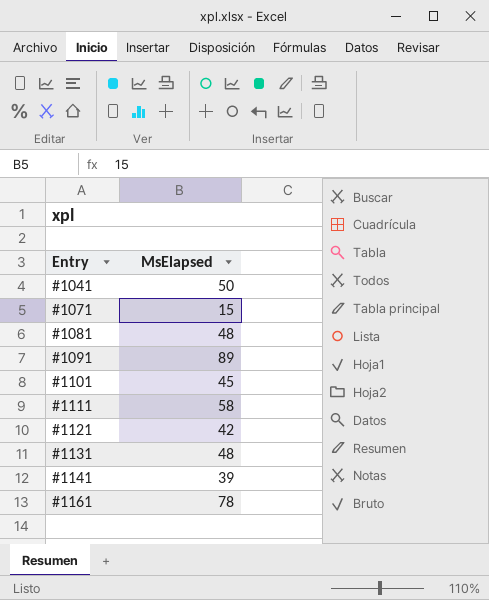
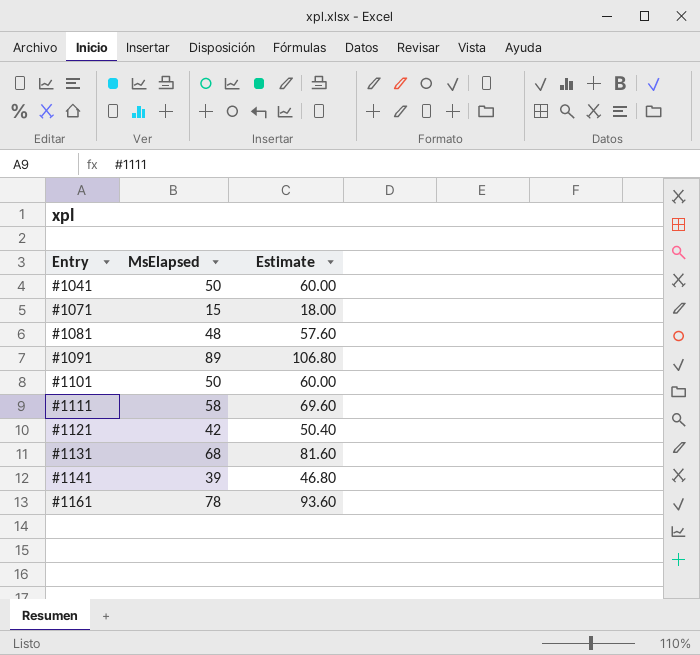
column Estimate | formula: none -> [MsElapsed] * 1.2
#1101 | MsElapsed: 45 -> 50
#1131 | MsElapsed: 48 -> 68

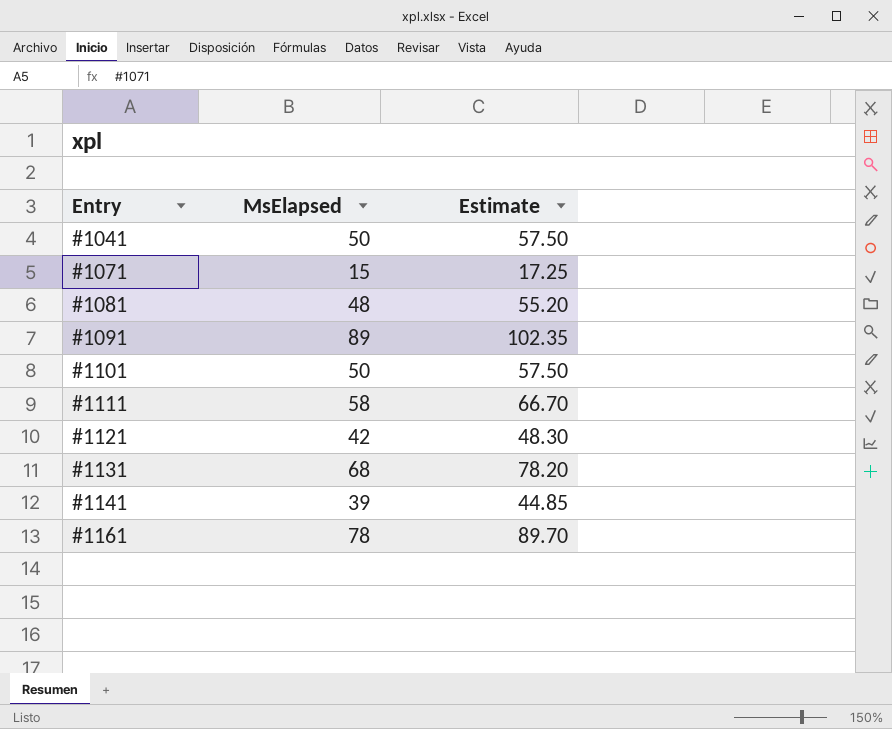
column Estimate | formula: [MsElapsed] * 1.2 -> [MsElapsed] * 1.15

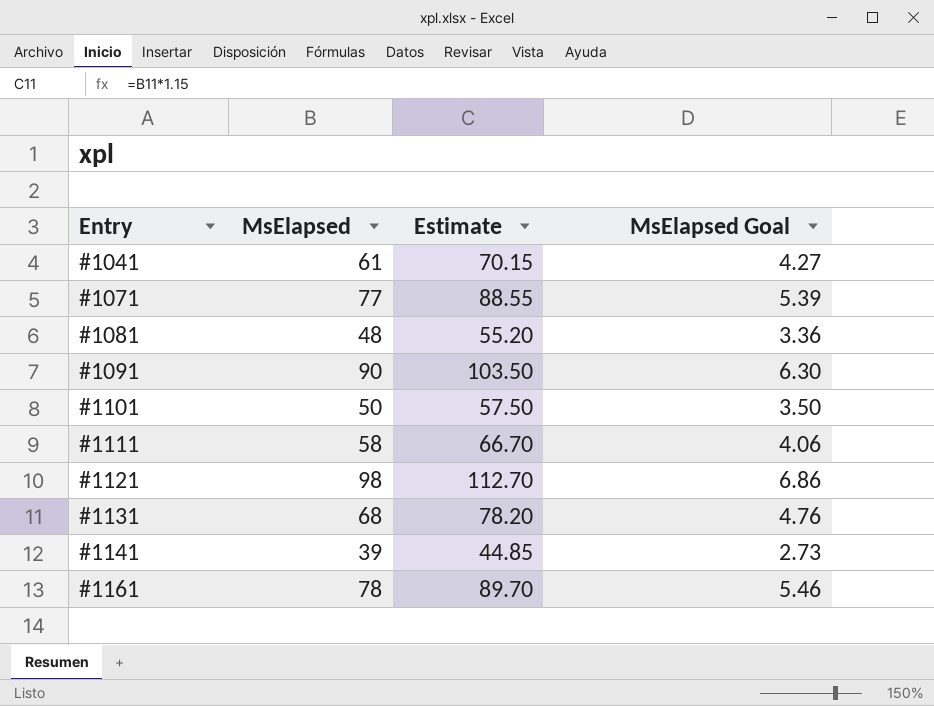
column MsElapsed Goal | formula: none -> [MsElapsed] * 0.07
#1041 | MsElapsed: 50 -> 61
#1041 | Estimate: 57.50 -> 70.15
#1071 | MsElapsed: 15 -> 77
#1071 | Estimate: 17.25 -> 88.55
#1091 | MsElapsed: 89 -> 90
#1091 | Estimate: 102.35 -> 103.50
#1121 | MsElapsed: 42 -> 98
#1121 | Estimate: 48.30 -> 112.70

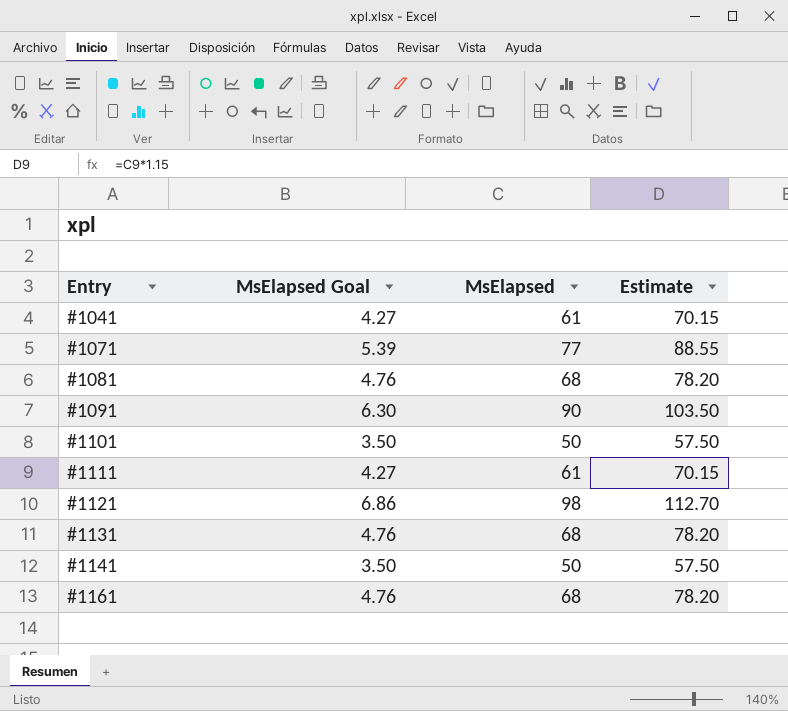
column MsElapsed Goal | position: 4 -> 2
#1081 | MsElapsed Goal: 3.36 -> 4.76
#1081 | MsElapsed: 48 -> 68
#1081 | Estimate: 55.20 -> 78.20
#1111 | MsElapsed Goal: 4.06 -> 4.27
#1111 | MsElapsed: 58 -> 61
#1111 | Estimate: 66.70 -> 70.15
#1141 | MsElapsed Goal: 2.73 -> 3.50
#1141 | MsElapsed: 39 -> 50
#1141 | Estimate: 44.85 -> 57.50
#1161 | MsElapsed Goal: 5.46 -> 4.76
#1161 | MsElapsed: 78 -> 68
#1161 | Estimate: 89.70 -> 78.20

